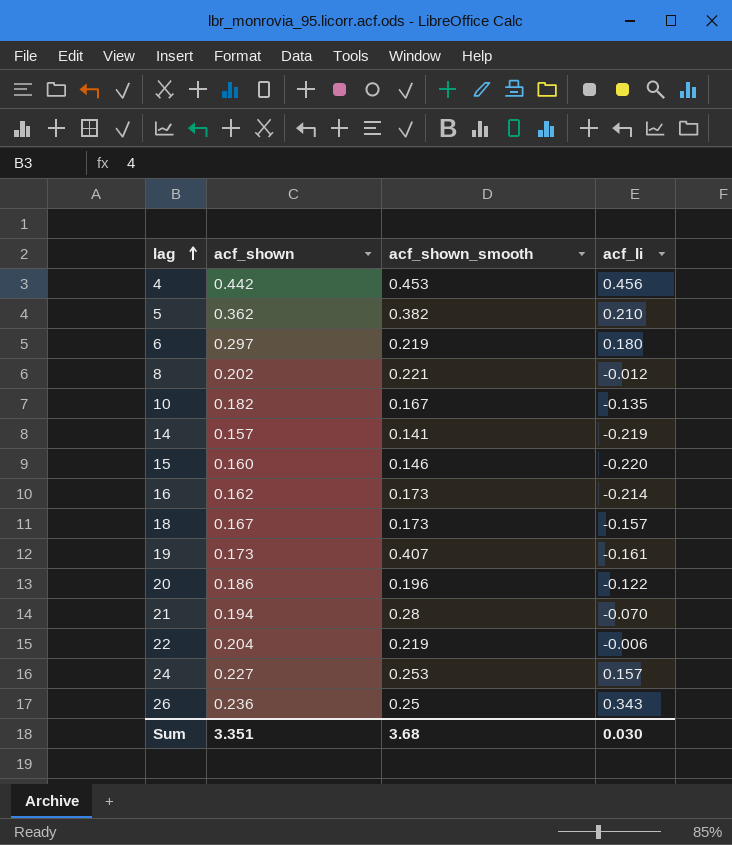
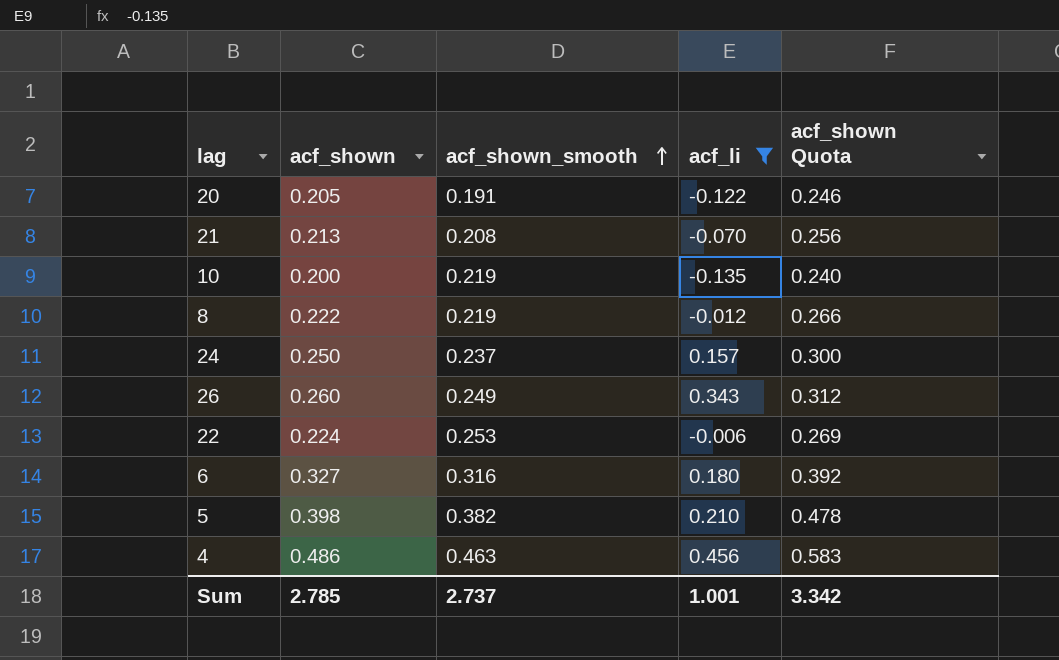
filter: none -> acf_li >= -0.135
row order: lag ascending -> acf_shown_smooth ascending
column acf_shown Quota | formula: none -> [acf_shown] * 1.2
20 | acf_shown: 0.186 -> 0.205
20 | acf_shown_smooth: 0.196 -> 0.191
21 | acf_shown: 0.194 -> 0.213
21 | acf_shown_smooth: 0.28 -> 0.208
10 | acf_shown: 0.182 -> 0.200
10 | acf_shown_smooth: 0.167 -> 0.219
8 | acf_shown: 0.202 -> 0.222
8 | acf_shown_smooth: 0.221 -> 0.219
24 | acf_shown: 0.227 -> 0.250
24 | acf_shown_smooth: 0.253 -> 0.237
26 | acf_shown: 0.236 -> 0.260
26 | acf_shown_smooth: 0.25 -> 0.249
22 | acf_shown: 0.204 -> 0.224
22 | acf_shown_smooth: 0.219 -> 0.253
6 | acf_shown: 0.297 -> 0.327
6 | acf_shown_smooth: 0.219 -> 0.316
5 | acf_shown: 0.362 -> 0.398
4 | acf_shown: 0.442 -> 0.486
4 | acf_shown_smooth: 0.453 -> 0.463
Sum | acf_shown: 3.351 -> 2.785
Sum | acf_shown_smooth: 3.68 -> 2.737
Sum | acf_li: 0.030 -> 1.001

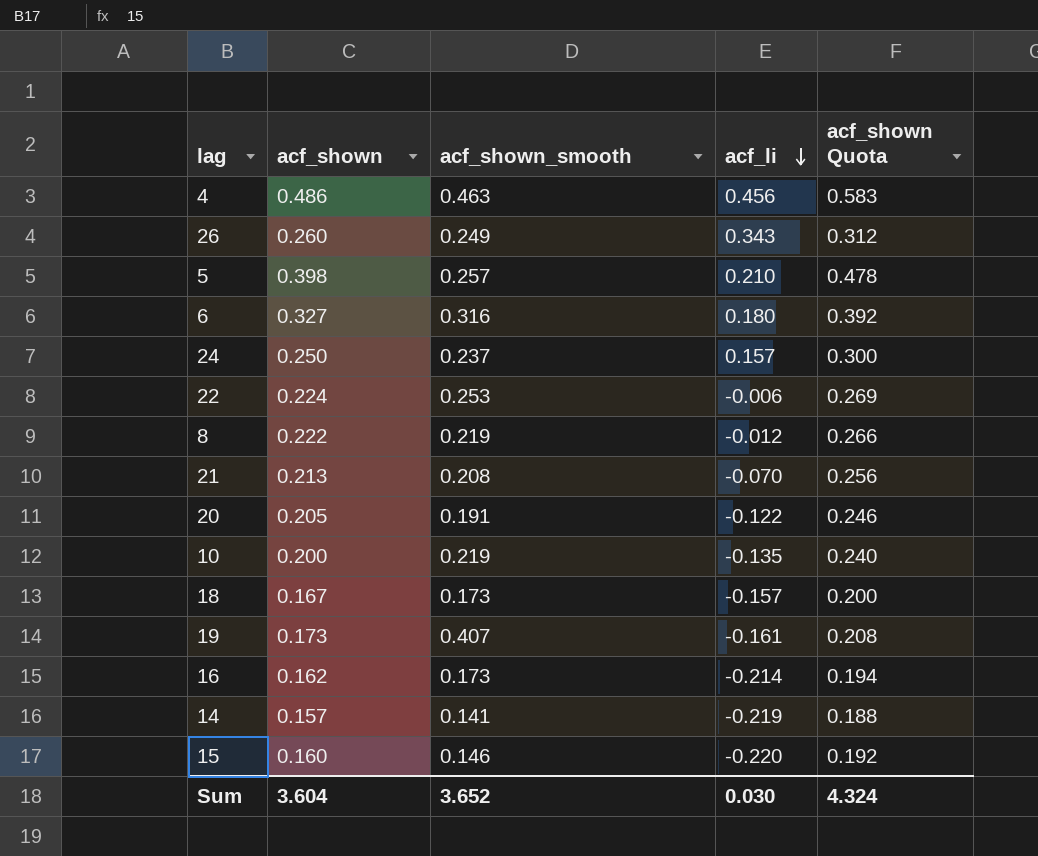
filter: acf_li >= -0.135 -> none
row order: acf_shown_smooth ascending -> acf_li descending
5 | acf_shown_smooth: 0.382 -> 0.257
Sum | acf_shown: 2.785 -> 3.604
Sum | acf_shown_smooth: 2.737 -> 3.652
Sum | acf_li: 1.001 -> 0.030
Sum | acf_shown Quota: 3.342 -> 4.324

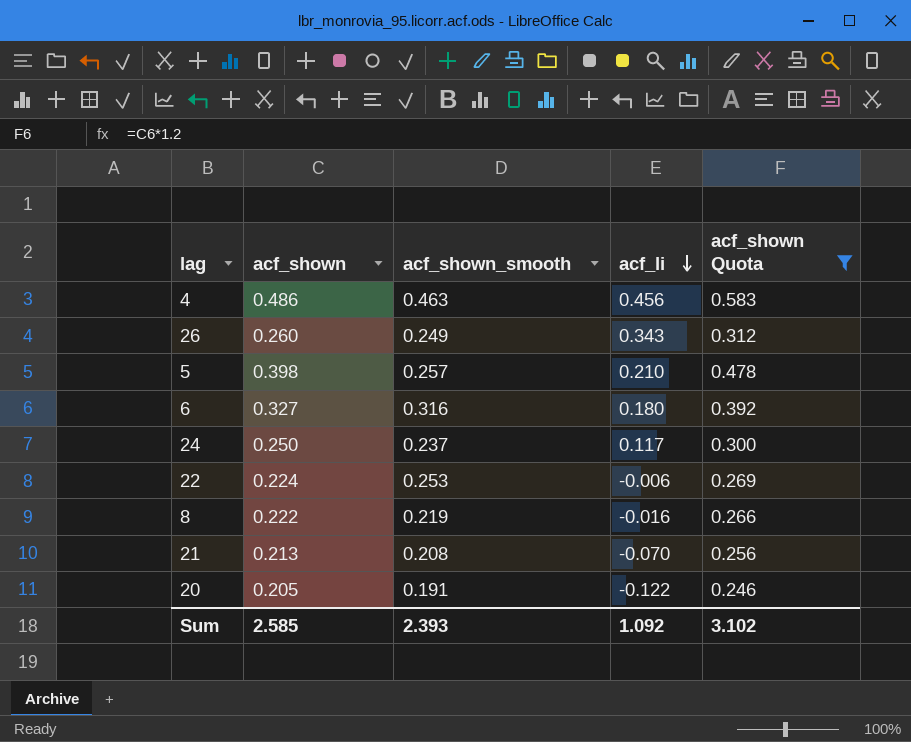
filter: none -> acf_shown Quota >= 0.246
24 | acf_li: 0.157 -> 0.117
8 | acf_li: -0.012 -> -0.016
Sum | acf_shown: 3.604 -> 2.585
Sum | acf_shown_smooth: 3.652 -> 2.393
Sum | acf_li: 0.030 -> 1.092
Sum | acf_shown Quota: 4.324 -> 3.102

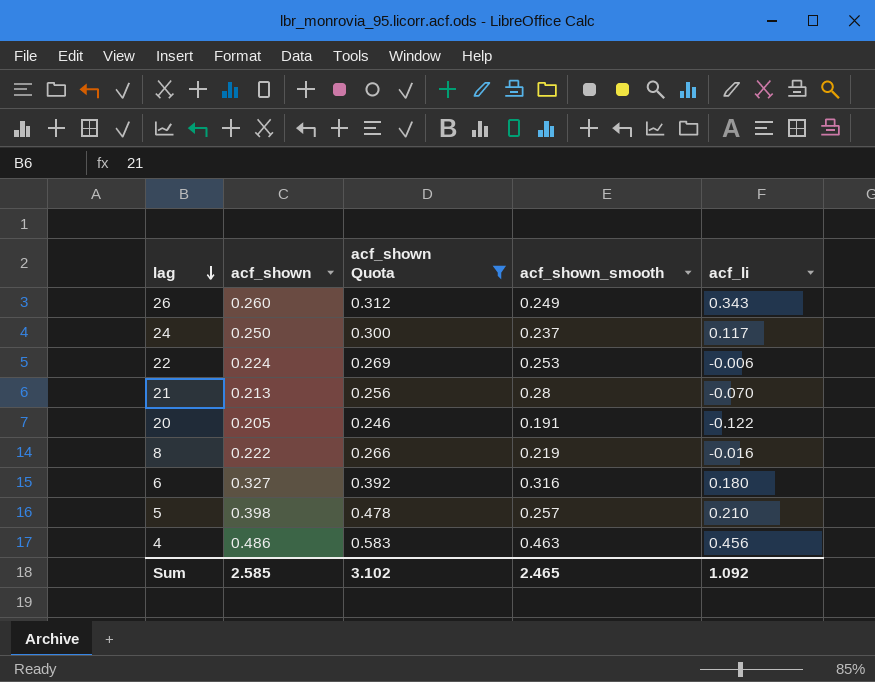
row order: acf_li descending -> lag descending
column acf_shown Quota | position: 5 -> 3
21 | acf_shown_smooth: 0.208 -> 0.28
Sum | acf_shown_smooth: 2.393 -> 2.465

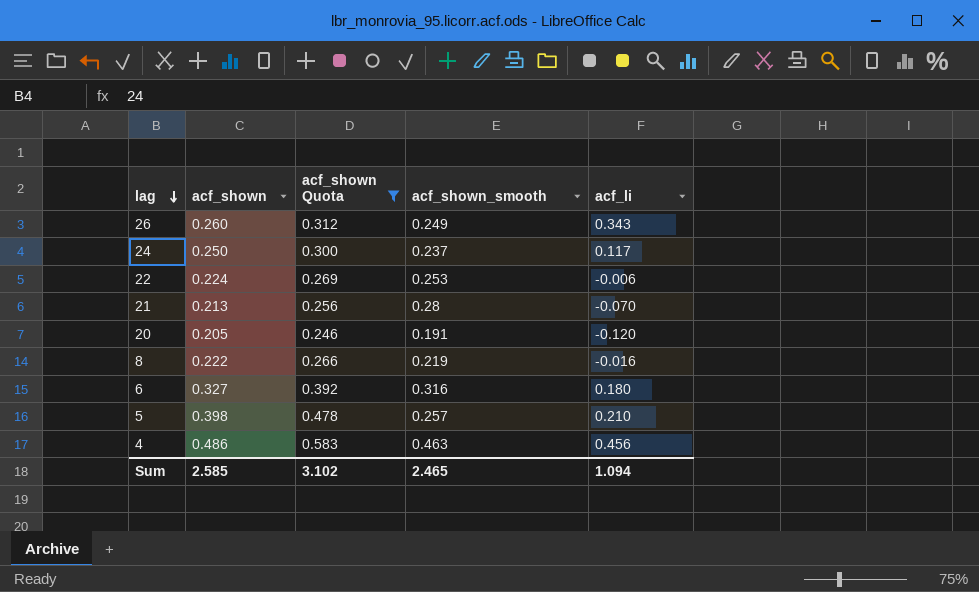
20 | acf_li: -0.122 -> -0.120
Sum | acf_li: 1.092 -> 1.094

